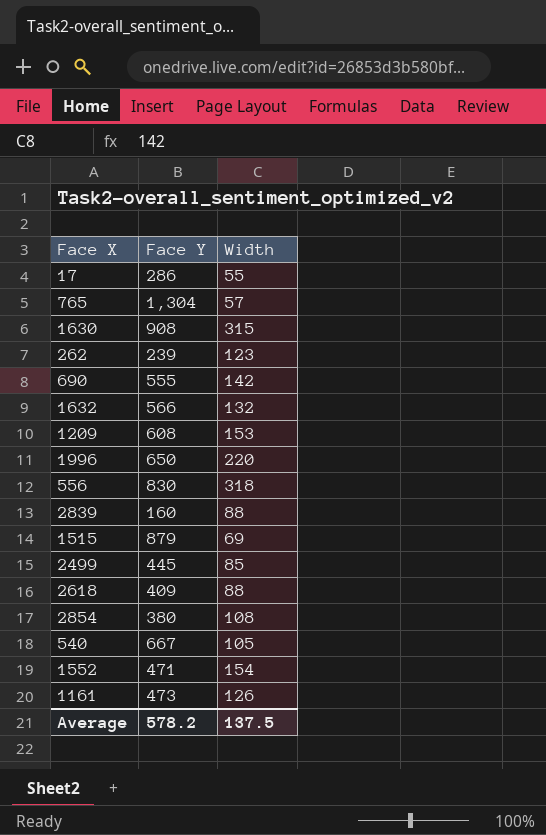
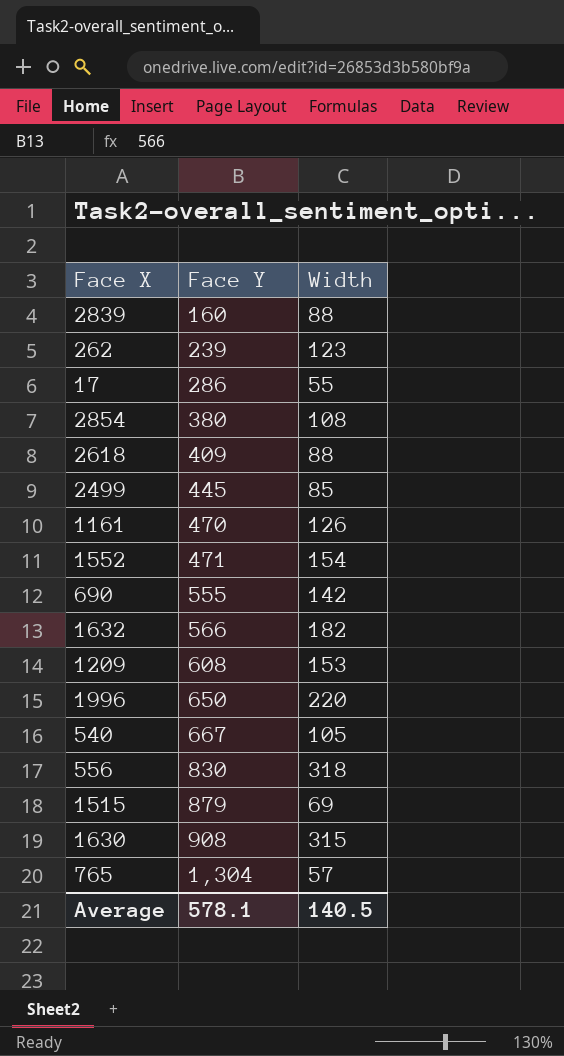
row order: none -> Face Y ascending
1161 | Face Y: 473 -> 470
1632 | Width: 132 -> 182
Average | Face Y: 578.2 -> 578.1
Average | Width: 137.5 -> 140.5

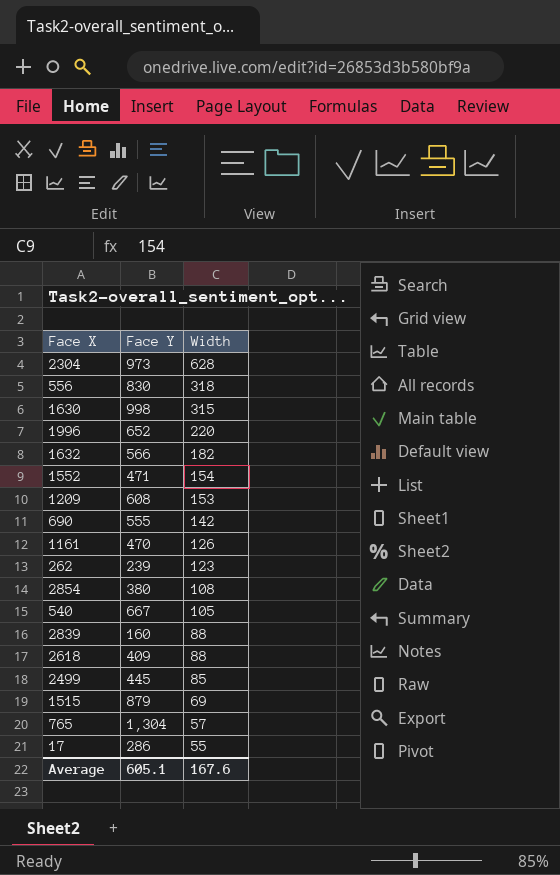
row order: Face Y ascending -> Width descending
row 2304: none -> 973 | 628
1630 | Face Y: 908 -> 998
1996 | Face Y: 650 -> 652
Average | Face Y: 578.1 -> 605.1
Average | Width: 140.5 -> 167.6

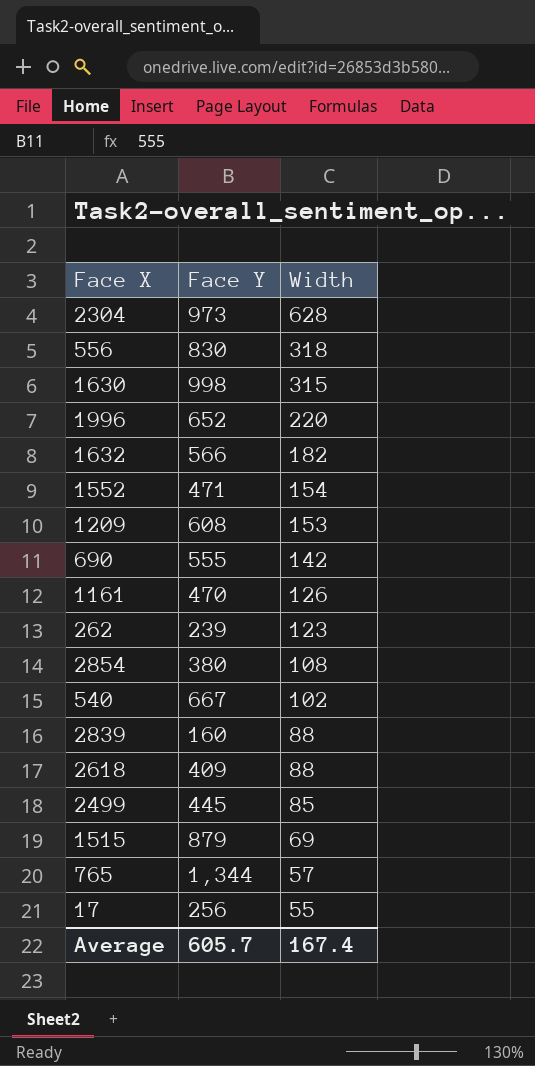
540 | Width: 105 -> 102
765 | Face Y: 1,304 -> 1,344
17 | Face Y: 286 -> 256
Average | Face Y: 605.1 -> 605.7
Average | Width: 167.6 -> 167.4

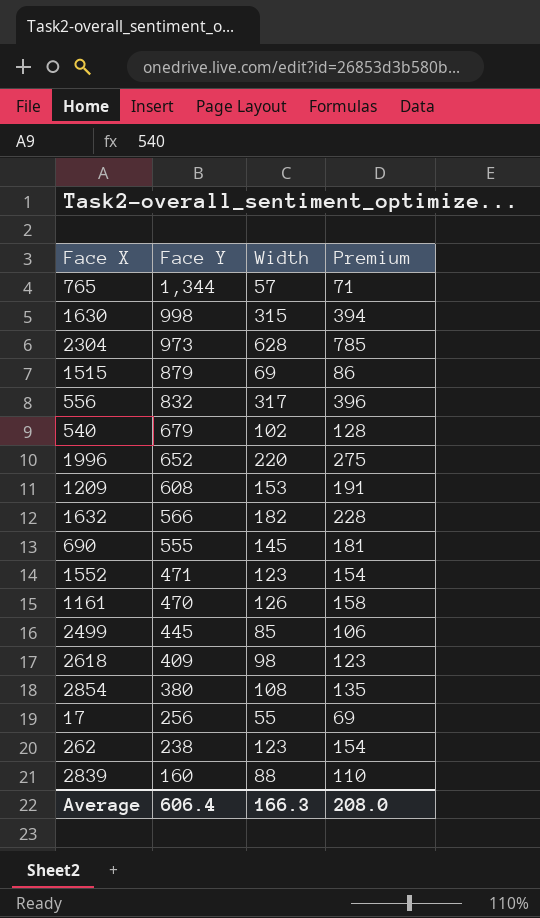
row order: Width descending -> Face Y descending
column Premium | formula: none -> [Width] * 1.25
556 | Face Y: 830 -> 832
556 | Width: 318 -> 317
540 | Face Y: 667 -> 679
690 | Width: 142 -> 145
1552 | Width: 154 -> 123
2618 | Width: 88 -> 98
262 | Face Y: 239 -> 238
Average | Face Y: 605.7 -> 606.4
Average | Width: 167.4 -> 166.3

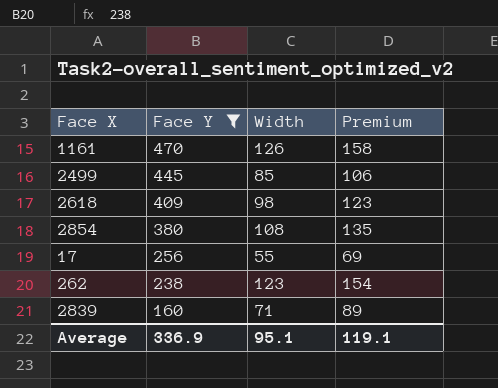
filter: none -> Face Y <= 470
2839 | Width: 88 -> 71
2839 | Premium: 110 -> 89
Average | Face Y: 606.4 -> 336.9
Average | Width: 166.3 -> 95.1
Average | Premium: 208.0 -> 119.1

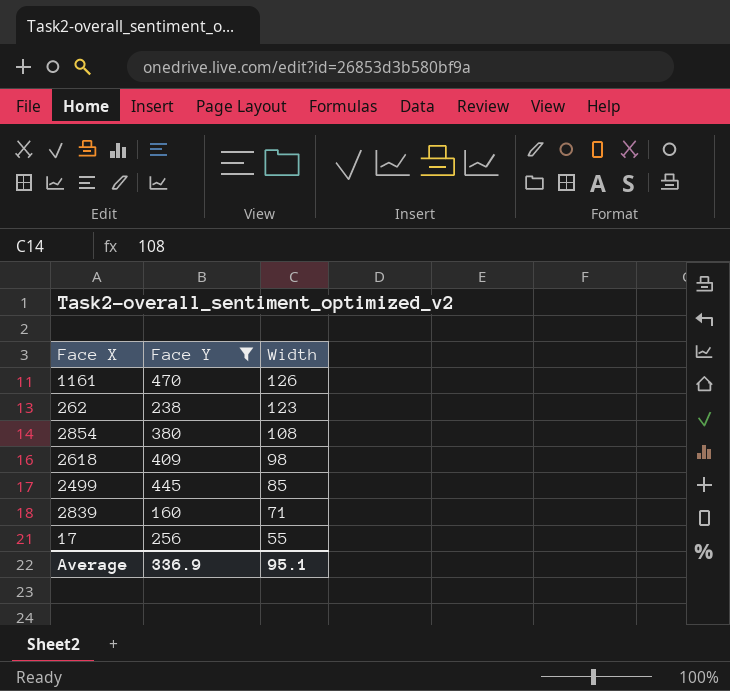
row order: Face Y descending -> Width descending
column Premium | formula: [Width] * 1.25 -> none

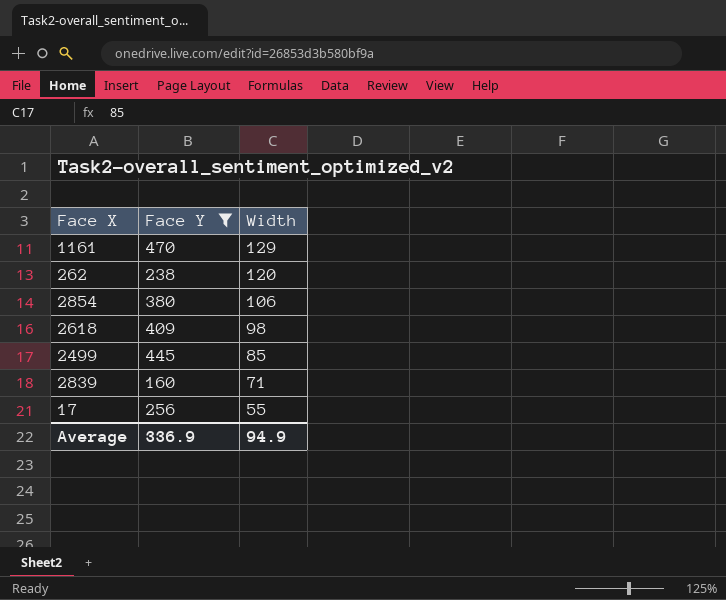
1161 | Width: 126 -> 129
262 | Width: 123 -> 120
2854 | Width: 108 -> 106
Average | Width: 95.1 -> 94.9

